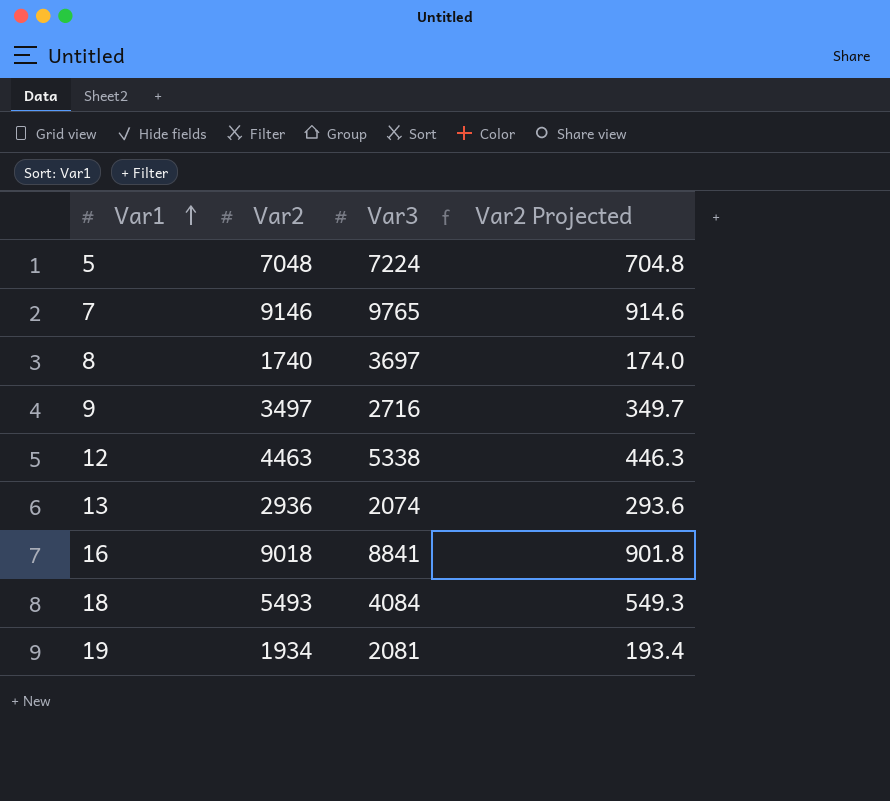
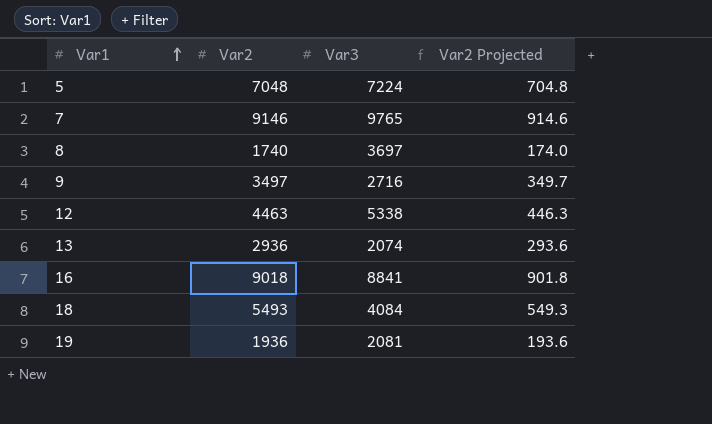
19 | Var2: 1934 -> 1936
19 | Var2 Projected: 193.4 -> 193.6

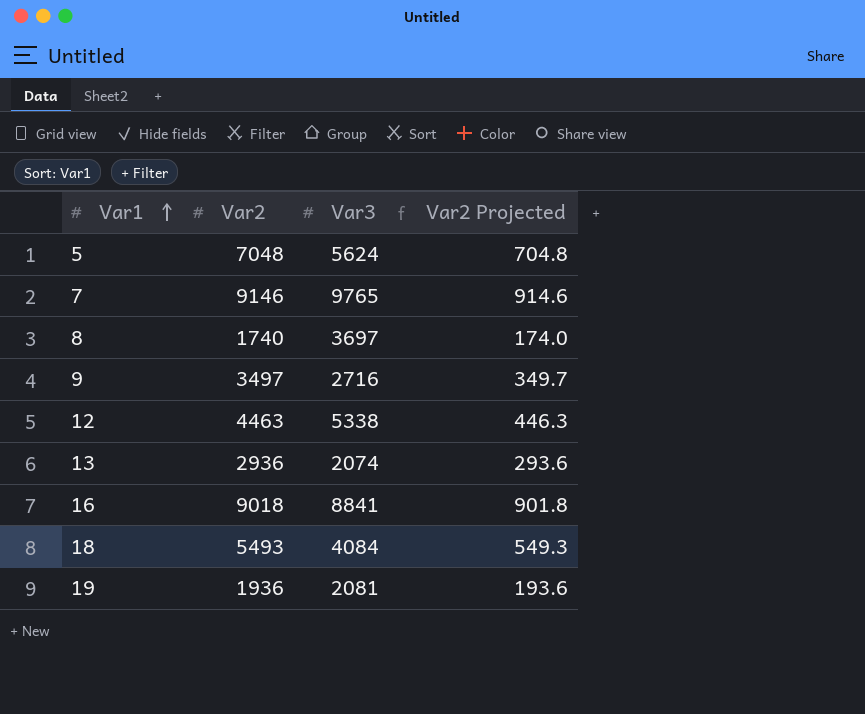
5 | Var3: 7224 -> 5624

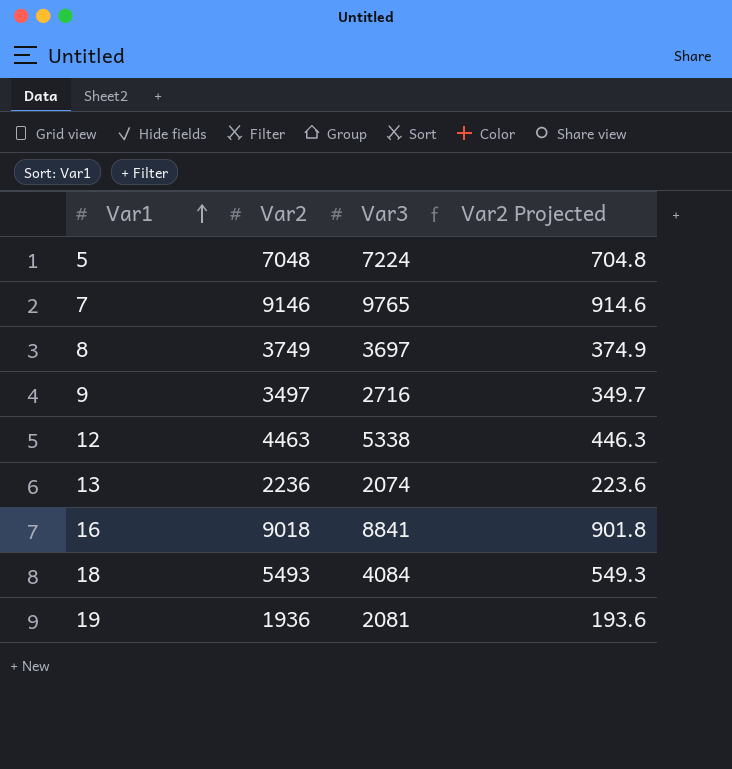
5 | Var3: 5624 -> 7224
8 | Var2: 1740 -> 3749
8 | Var2 Projected: 174.0 -> 374.9
13 | Var2: 2936 -> 2236
13 | Var2 Projected: 293.6 -> 223.6

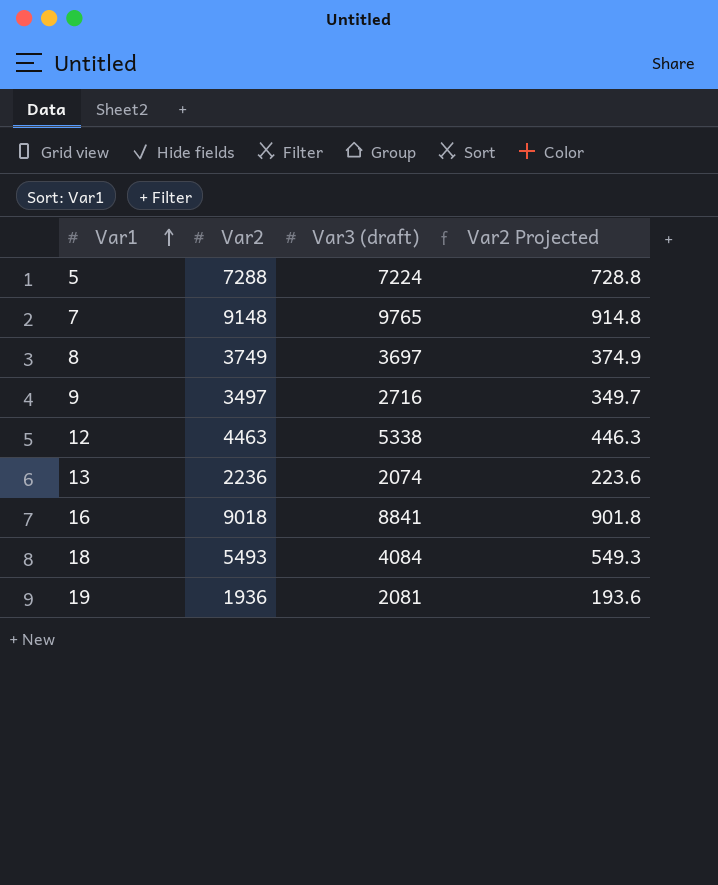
column name: Var3 -> Var3 (draft)
5 | Var2: 7048 -> 7288
5 | Var2 Projected: 704.8 -> 728.8
7 | Var2: 9146 -> 9148
7 | Var2 Projected: 914.6 -> 914.8

